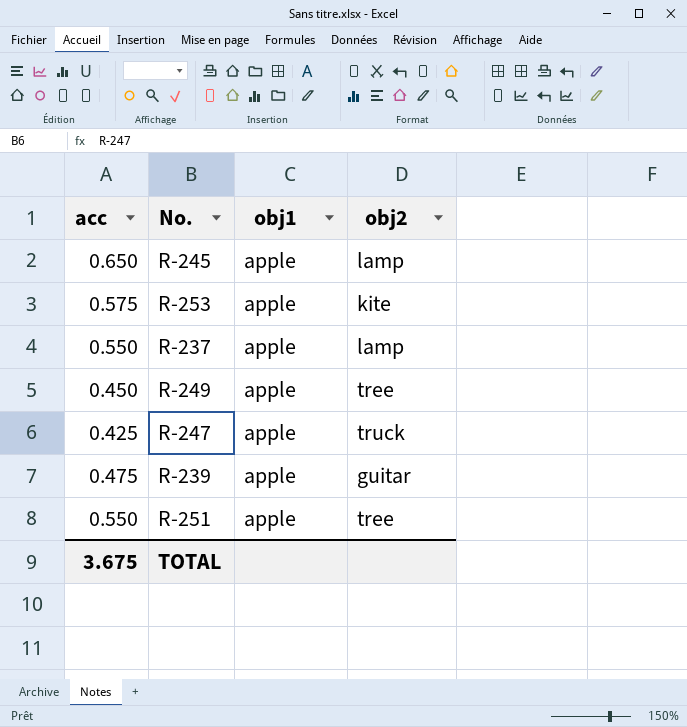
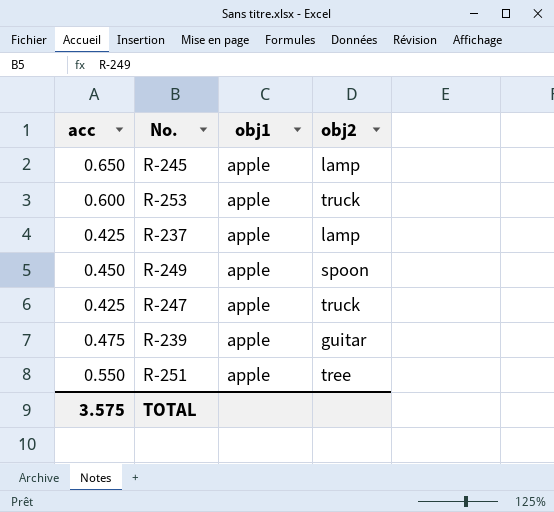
R-253 | acc: 0.575 -> 0.600
R-253 | obj2: kite -> truck
R-237 | acc: 0.550 -> 0.425
R-249 | obj2: tree -> spoon
TOTAL | acc: 3.675 -> 3.575

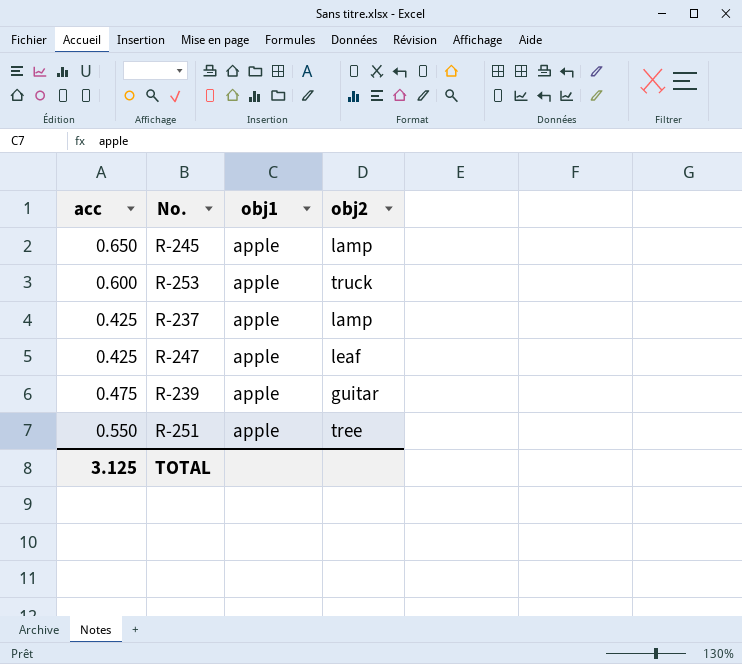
row R-249: 0.450 | apple | spoon -> none
R-247 | obj2: truck -> leaf
TOTAL | acc: 3.575 -> 3.125

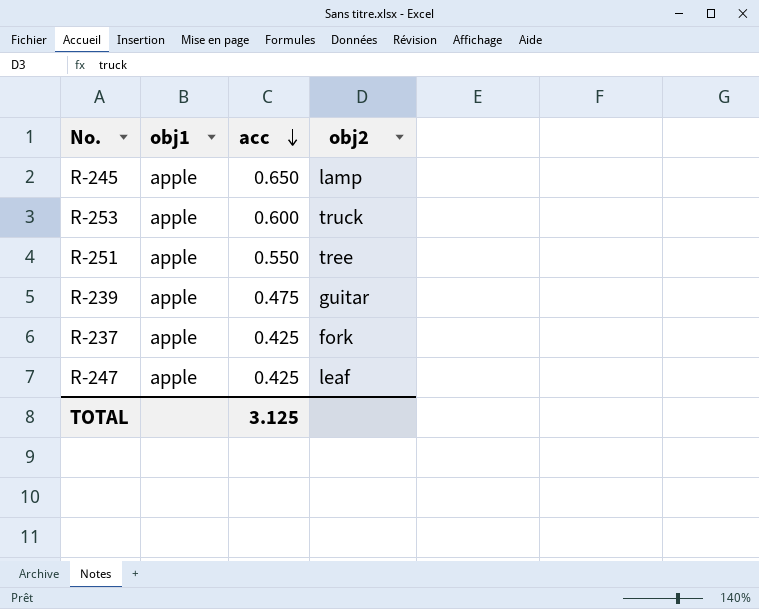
row order: none -> acc descending
column acc | position: 1 -> 3
R-237 | obj2: lamp -> fork

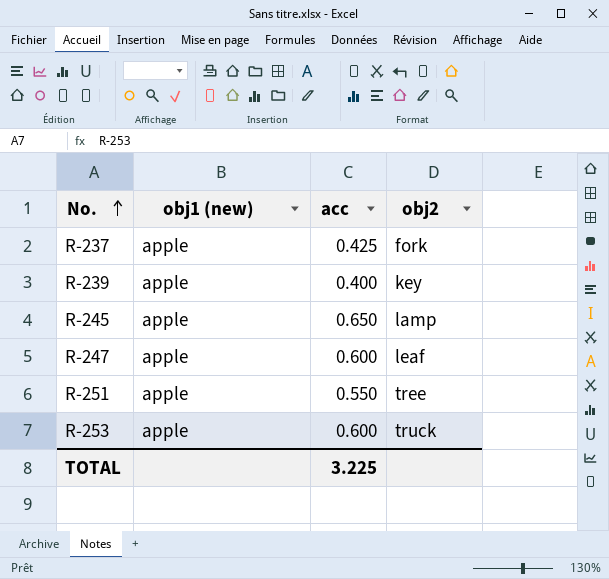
row order: acc descending -> No. ascending
column name: obj1 -> obj1 (new)
R-239 | acc: 0.475 -> 0.400
R-239 | obj2: guitar -> key
R-247 | acc: 0.425 -> 0.600
TOTAL | acc: 3.125 -> 3.225

